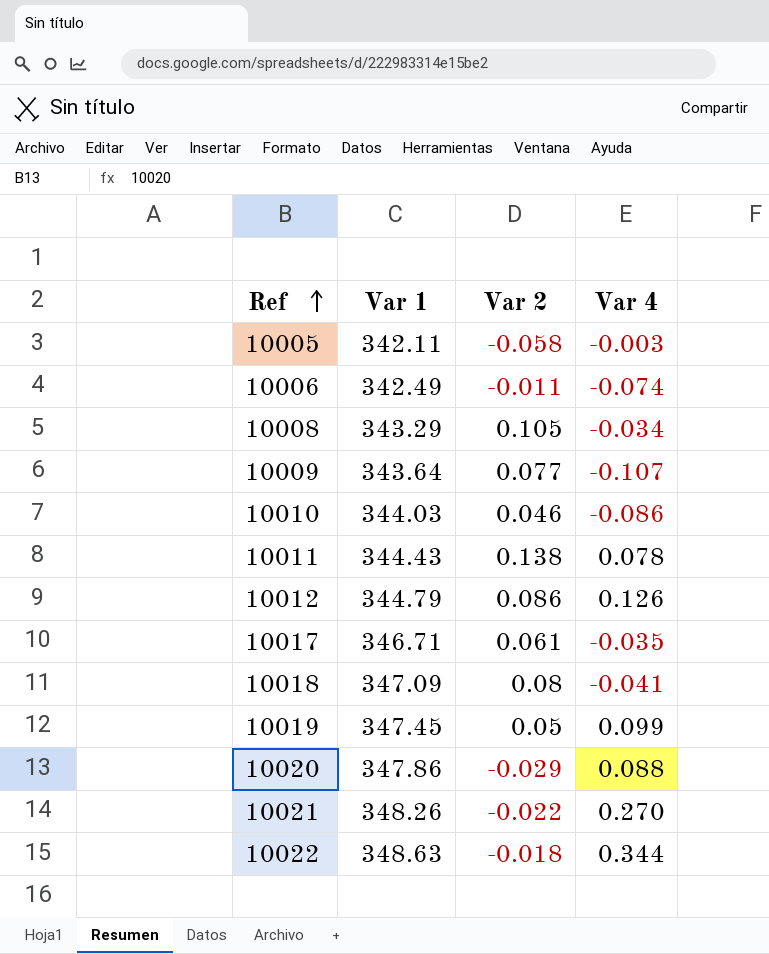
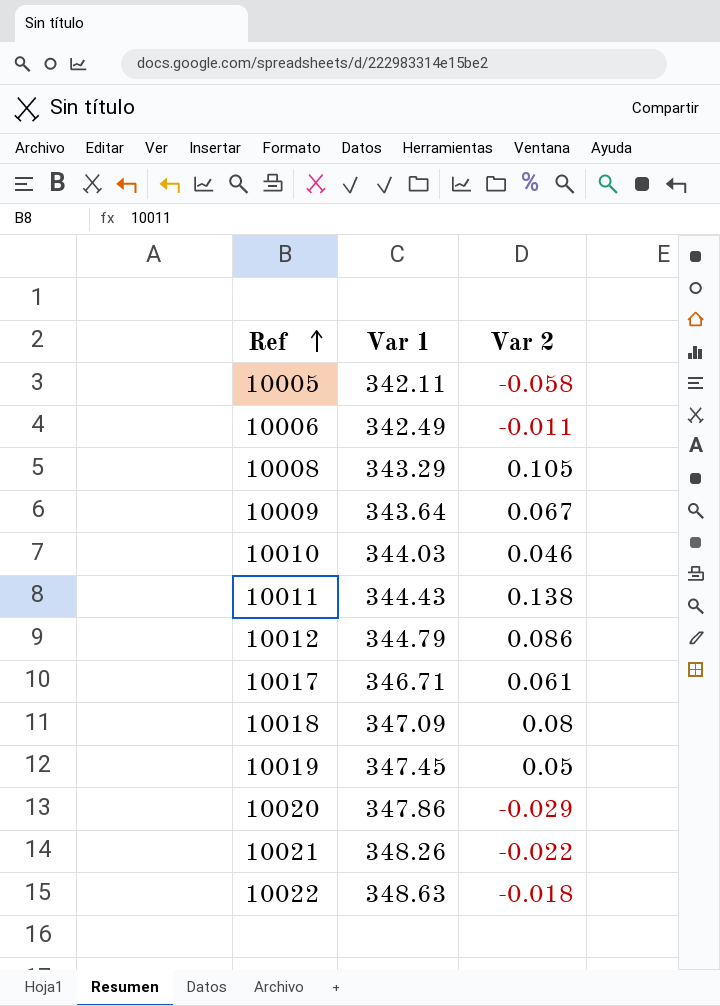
column Var 4 | position: 4 -> none
10009 | Var 2: 0.077 -> 0.067

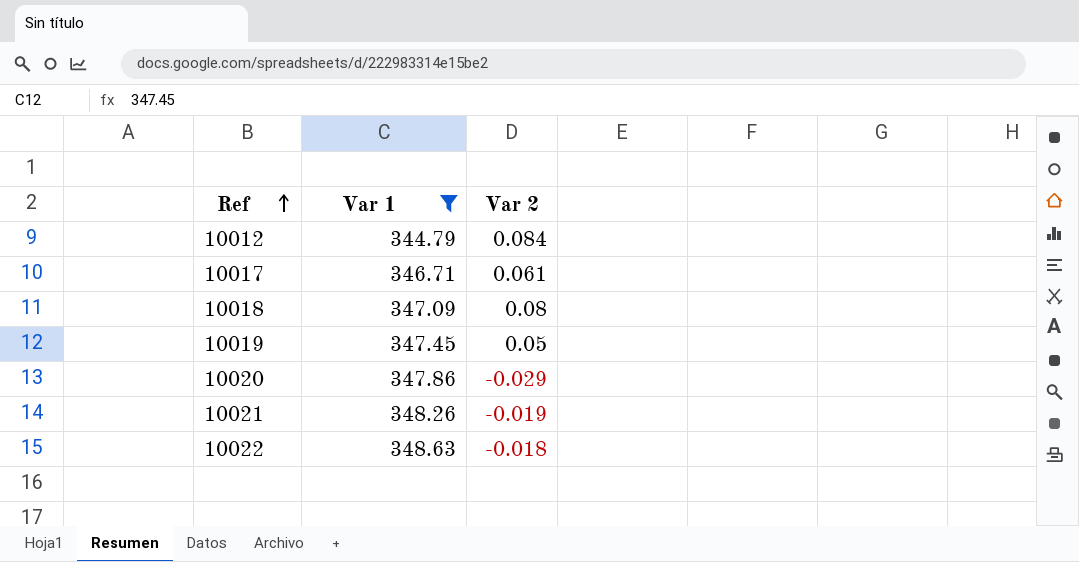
filter: none -> Var 1 >= 344.79
10012 | Var 2: 0.086 -> 0.084
10021 | Var 2: -0.022 -> -0.019

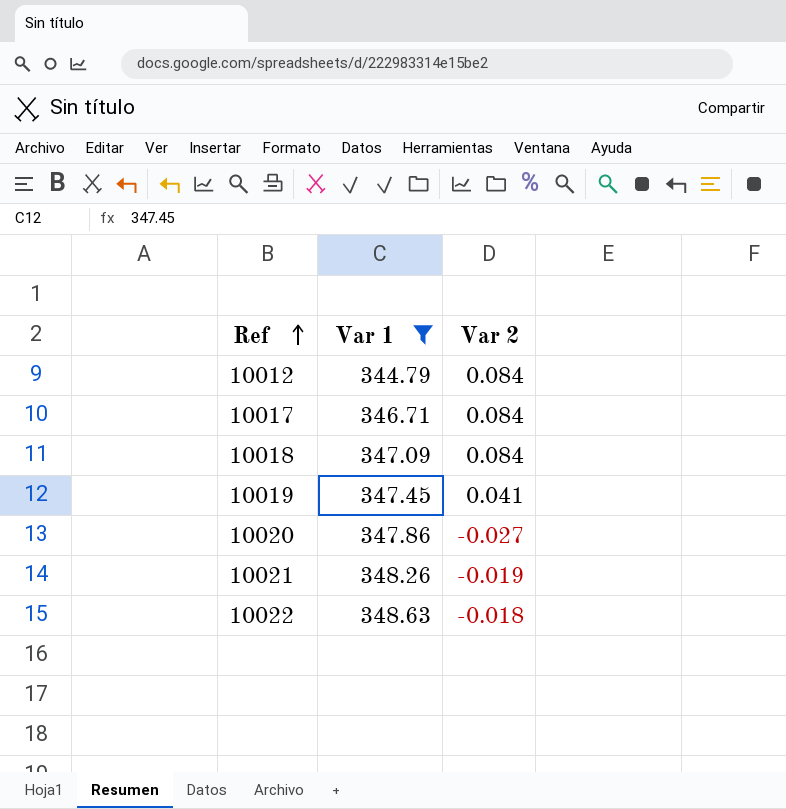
10017 | Var 2: 0.061 -> 0.084
10018 | Var 2: 0.08 -> 0.084
10019 | Var 2: 0.05 -> 0.041
10020 | Var 2: -0.029 -> -0.027

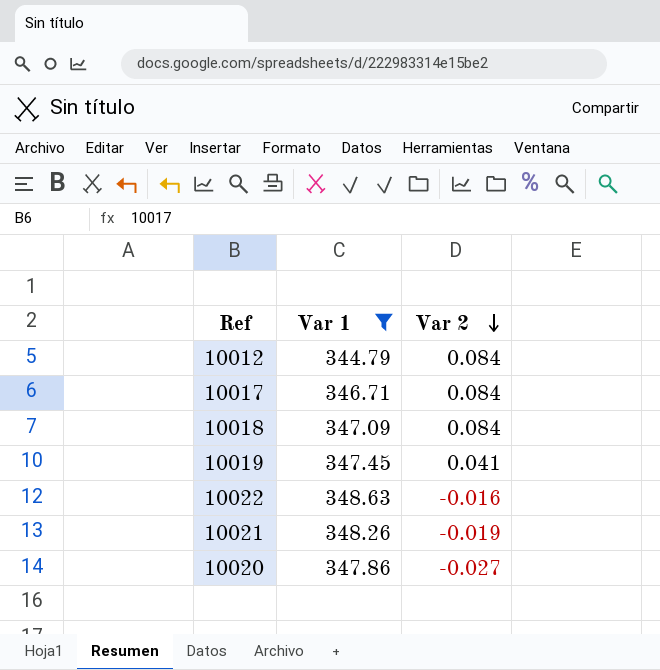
row order: Ref ascending -> Var 2 descending
10022 | Var 2: -0.018 -> -0.016

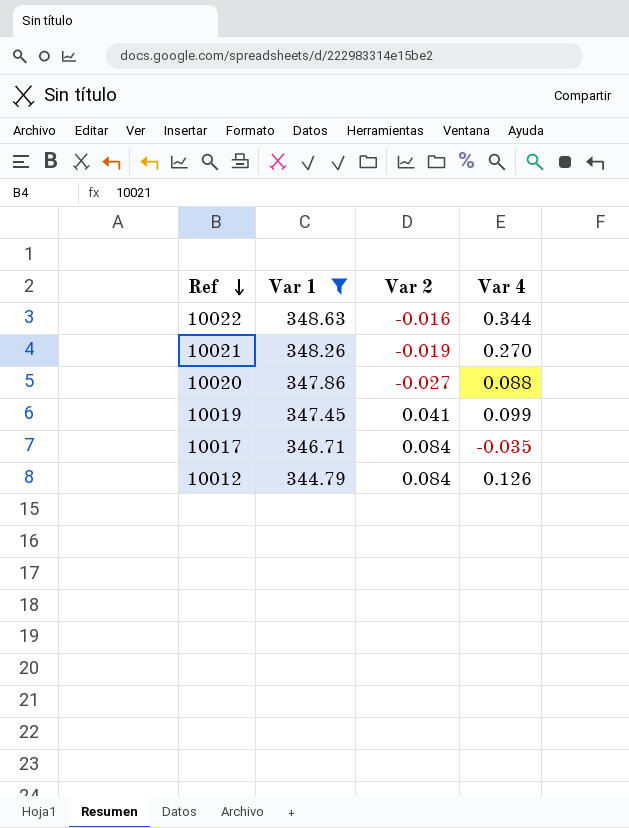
row order: Var 2 descending -> Ref descending
column Var 4 | position: none -> 4
row 10018: 347.09 | 0.084 -> none

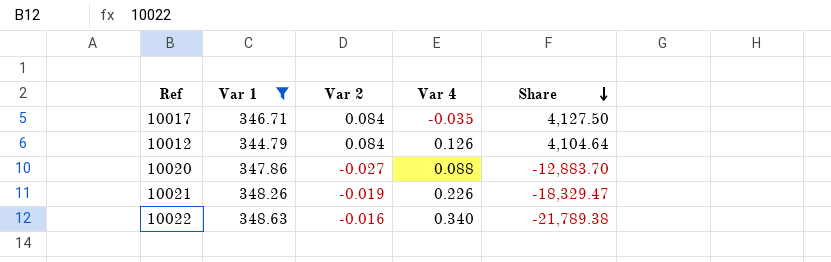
row order: Ref descending -> Share descending
column Share | formula: none -> [Var 1] / [Var 2]
row 10019: 347.45 | 0.041 | 0.099 -> none
10021 | Var 4: 0.270 -> 0.226
10022 | Var 4: 0.344 -> 0.340

